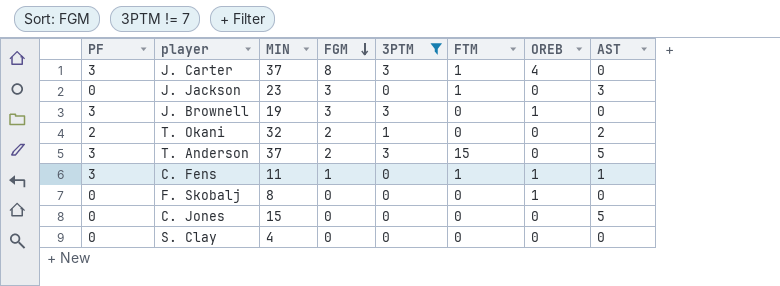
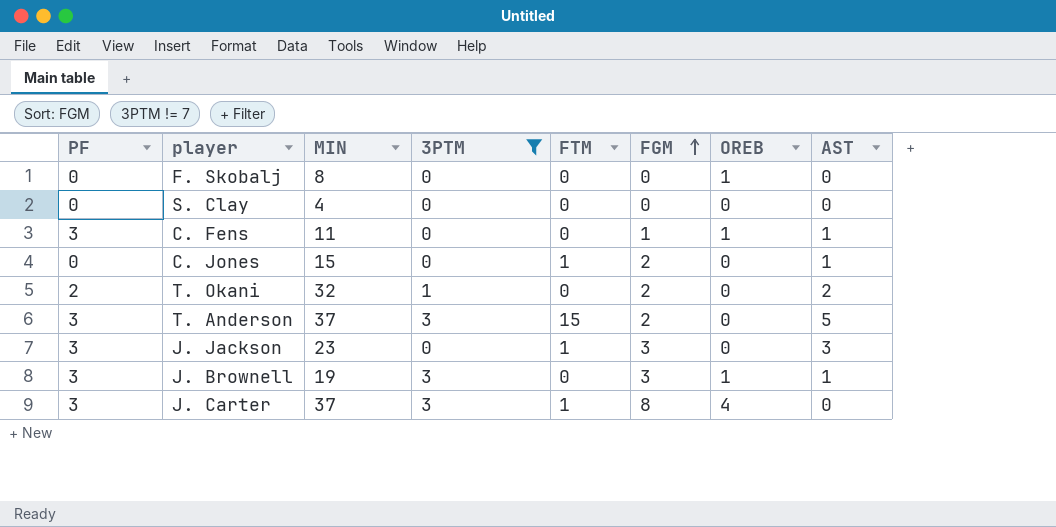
row order: FGM descending -> FGM ascending
column FGM | position: 4 -> 6
C. Fens | FTM: 1 -> 0
C. Jones | FTM: 0 -> 1
C. Jones | FGM: 0 -> 2
C. Jones | AST: 5 -> 1
J. Jackson | PF: 0 -> 3
J. Brownell | AST: 0 -> 1

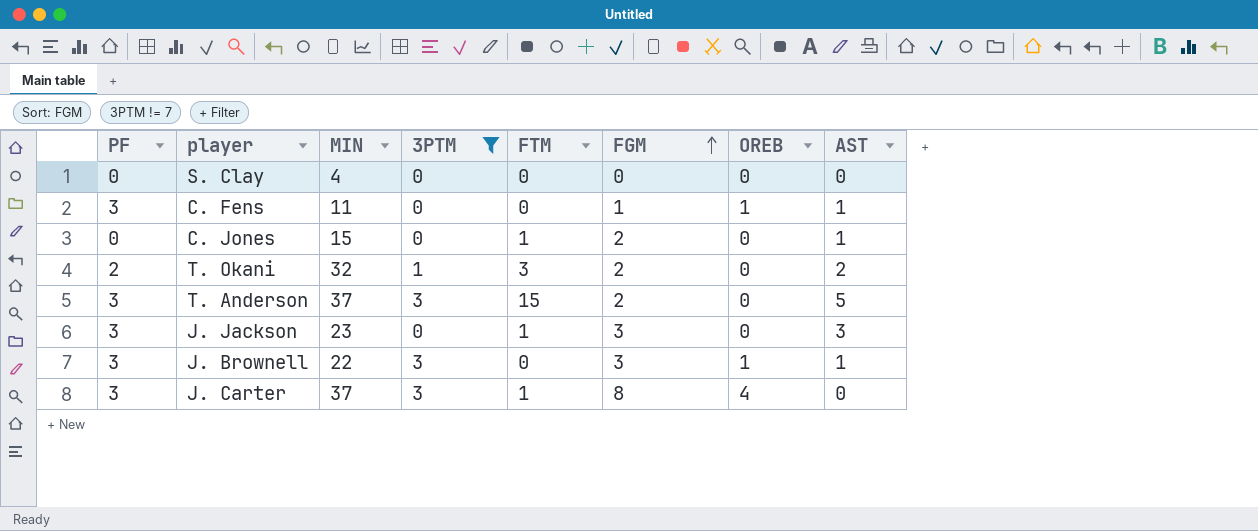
row F. Skobalj: 0 | 8 | 0 | 0 | 0 | 1 | 0 -> none
T. Okani | FTM: 0 -> 3
J. Brownell | MIN: 19 -> 22

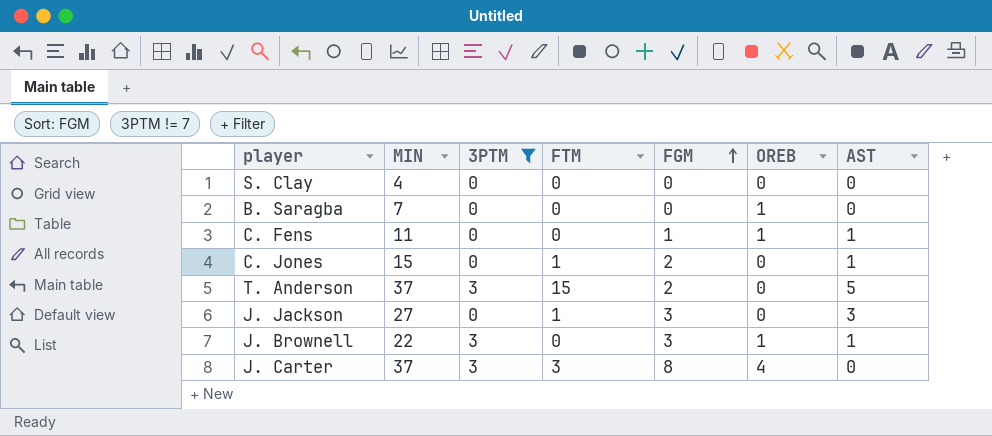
column PF | position: 1 -> none
row T. Okani: 2 | 32 | 1 | 3 | 2 | 0 | 2 -> none
row B. Saragba: none -> 7 | 0 | 0 | 0 | 1 | 0
J. Jackson | MIN: 23 -> 27
J. Carter | FTM: 1 -> 3

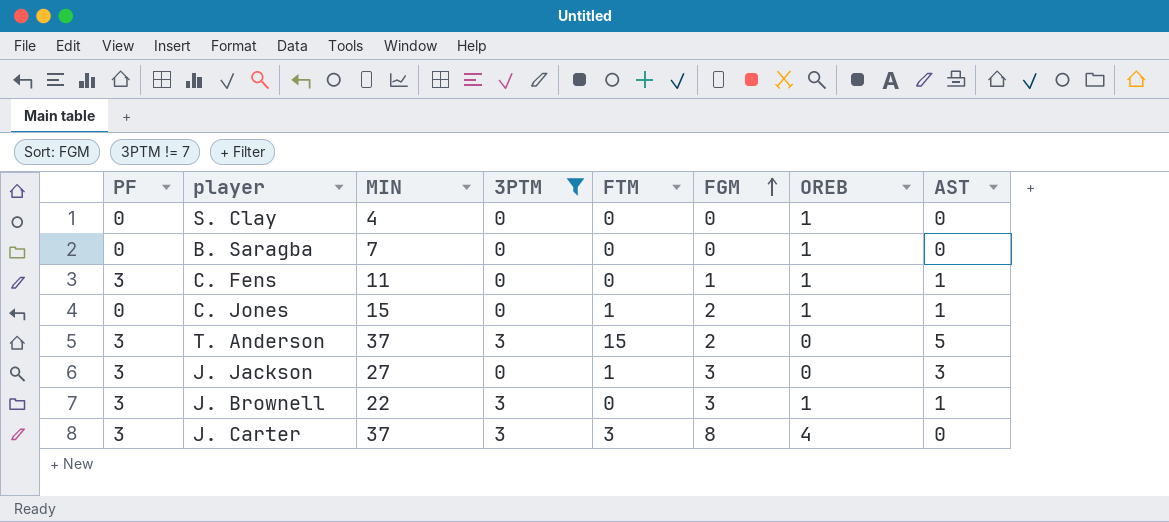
column PF | position: none -> 1
S. Clay | OREB: 0 -> 1
C. Jones | OREB: 0 -> 1

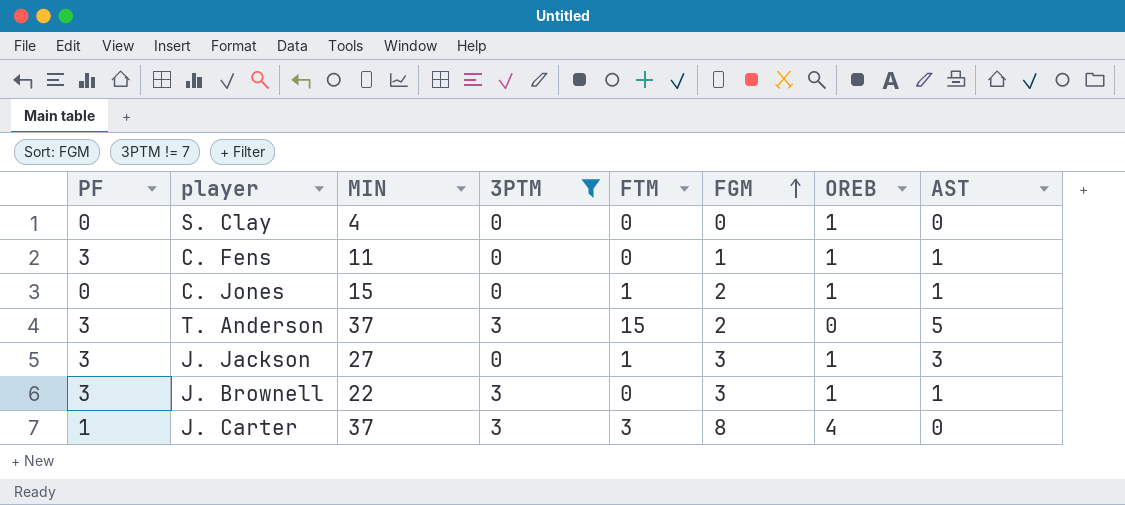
row B. Saragba: 0 | 7 | 0 | 0 | 0 | 1 | 0 -> none
J. Jackson | OREB: 0 -> 1
J. Carter | PF: 3 -> 1

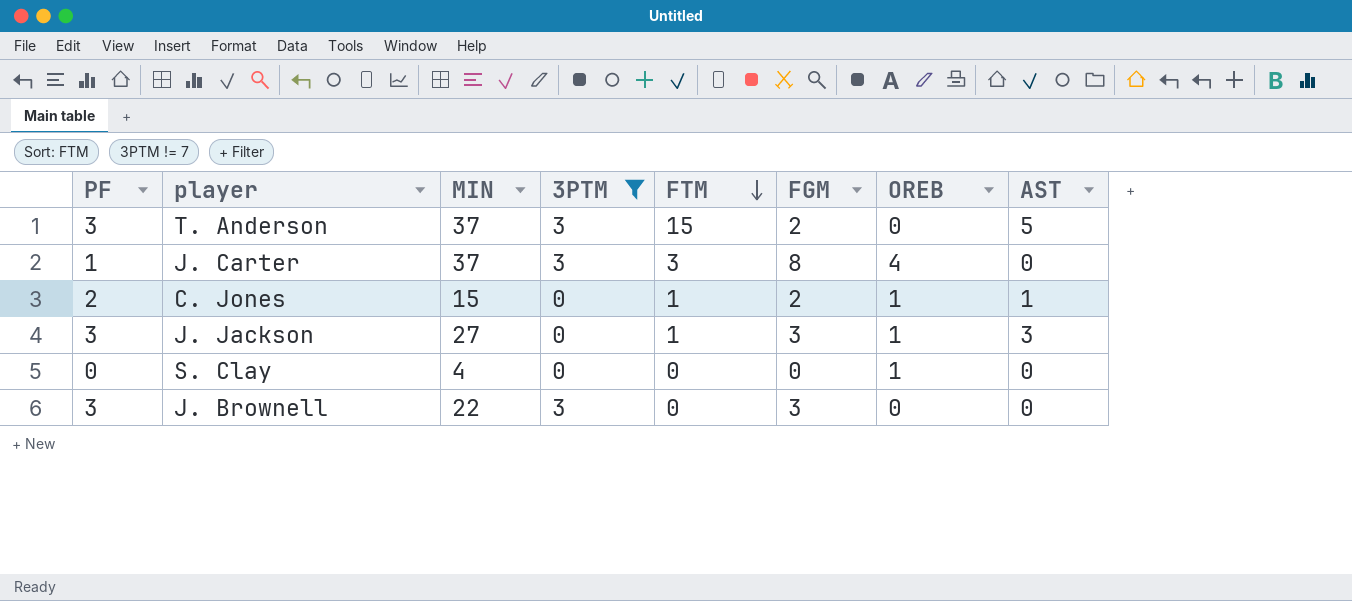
row order: FGM ascending -> FTM descending
row C. Fens: 3 | 11 | 0 | 0 | 1 | 1 | 1 -> none
C. Jones | PF: 0 -> 2
J. Brownell | OREB: 1 -> 0
J. Brownell | AST: 1 -> 0

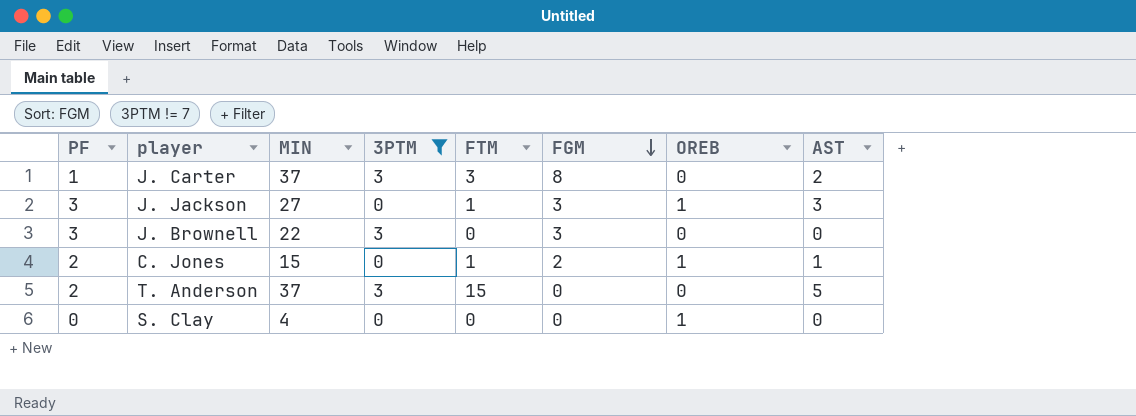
row order: FTM descending -> FGM descending
J. Carter | OREB: 4 -> 0
J. Carter | AST: 0 -> 2
T. Anderson | PF: 3 -> 2
T. Anderson | FGM: 2 -> 0

